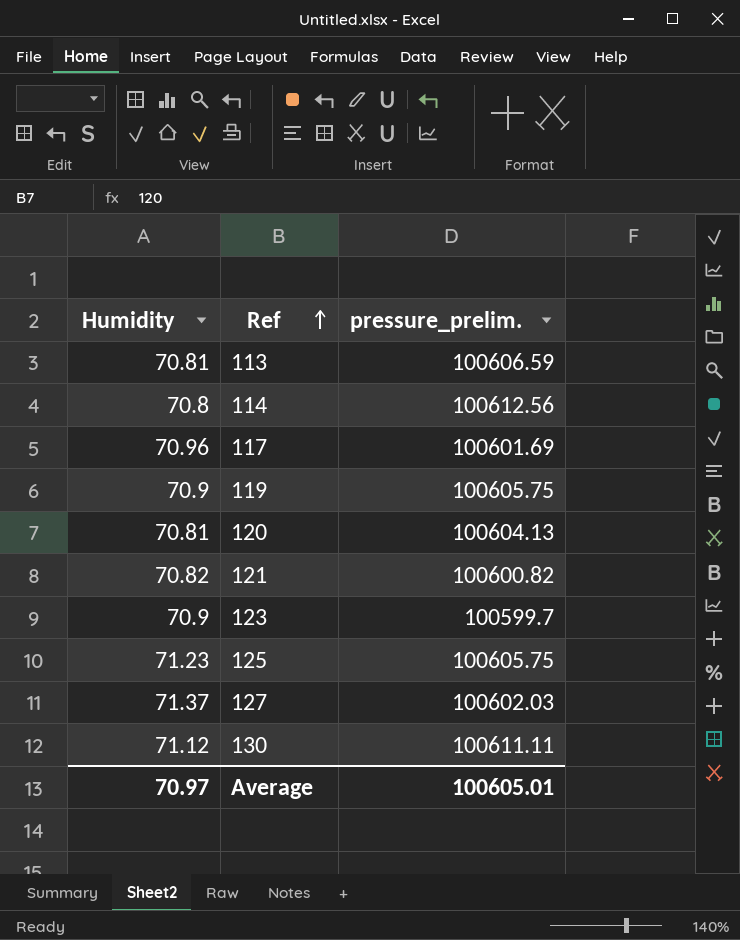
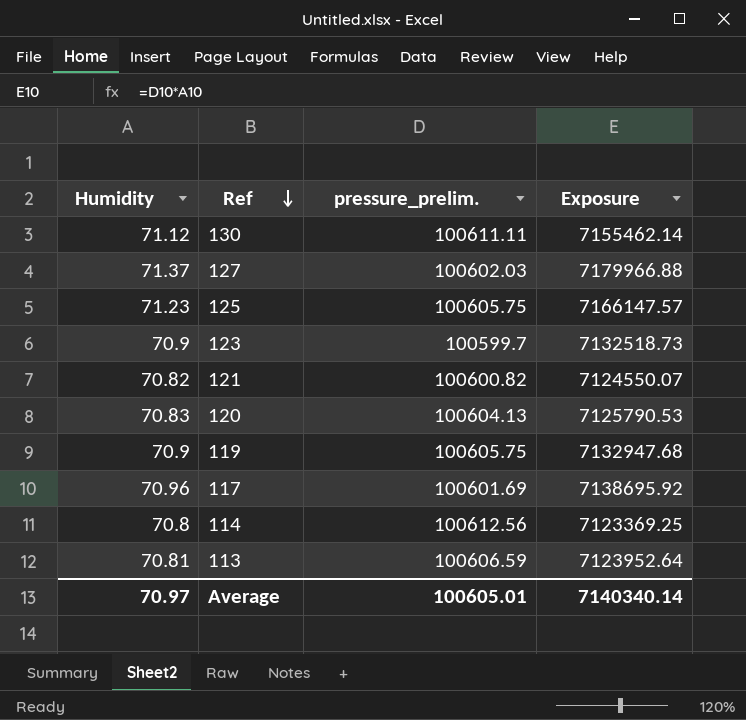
row order: Ref ascending -> Ref descending
column Exposure | formula: none -> [Humidity] * [pressure_prelim.]
120 | Humidity: 70.81 -> 70.83

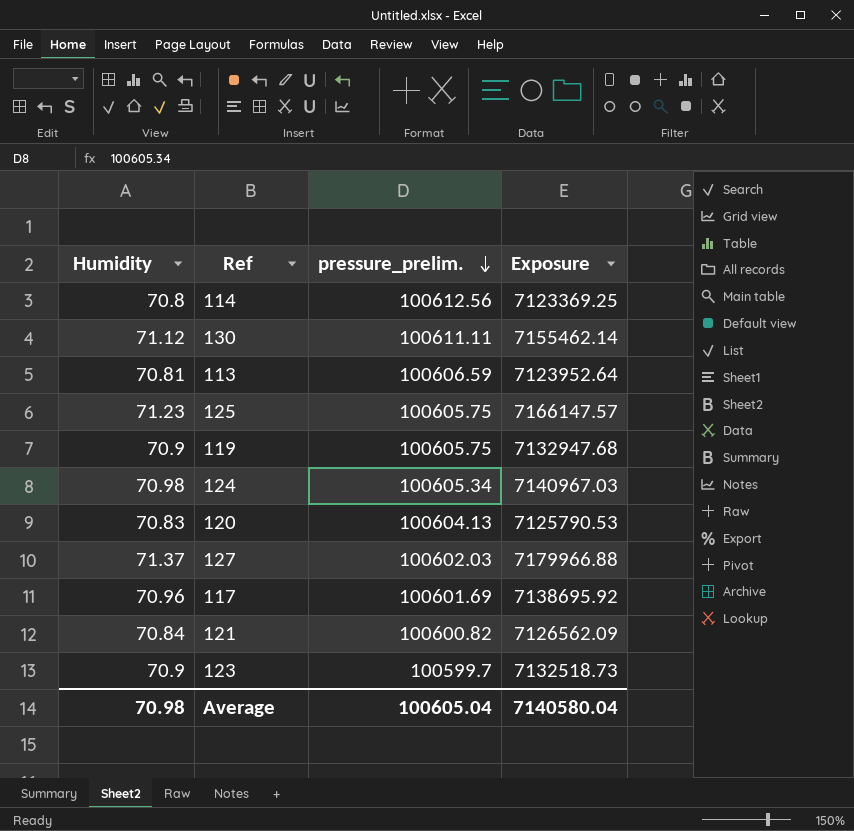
row order: Ref descending -> pressure_prelim. descending
row 124: none -> 70.98 | 100605.34 | 7140967.03
121 | Humidity: 70.82 -> 70.84
121 | Exposure: 7124550.07 -> 7126562.09
Average | Humidity: 70.97 -> 70.98
Average | pressure_prelim.: 100605.01 -> 100605.04
Average | Exposure: 7140340.14 -> 7140580.04

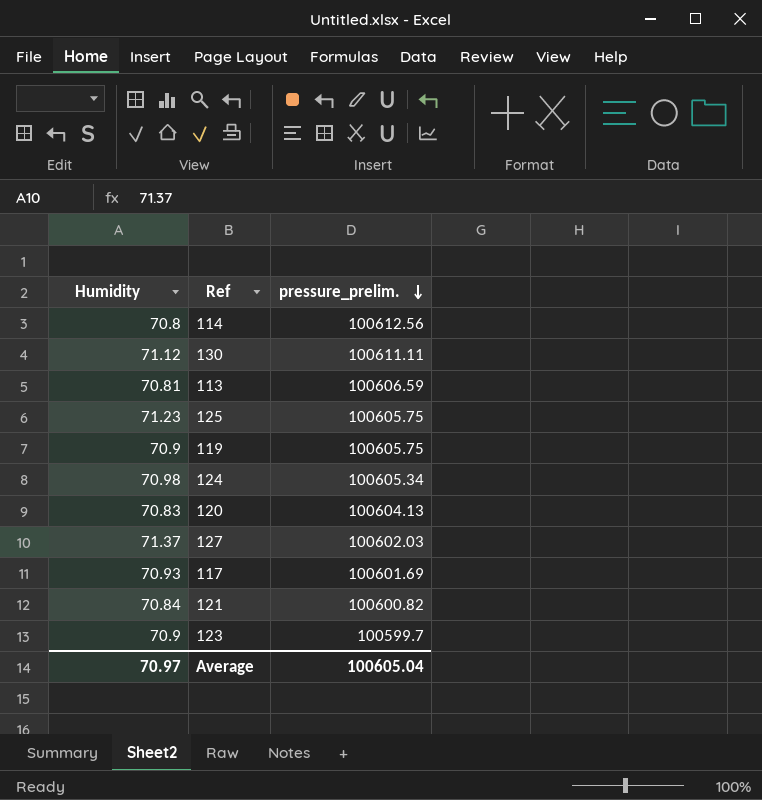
column Exposure | formula: [Humidity] * [pressure_prelim.] -> none
117 | Humidity: 70.96 -> 70.93
Average | Humidity: 70.98 -> 70.97

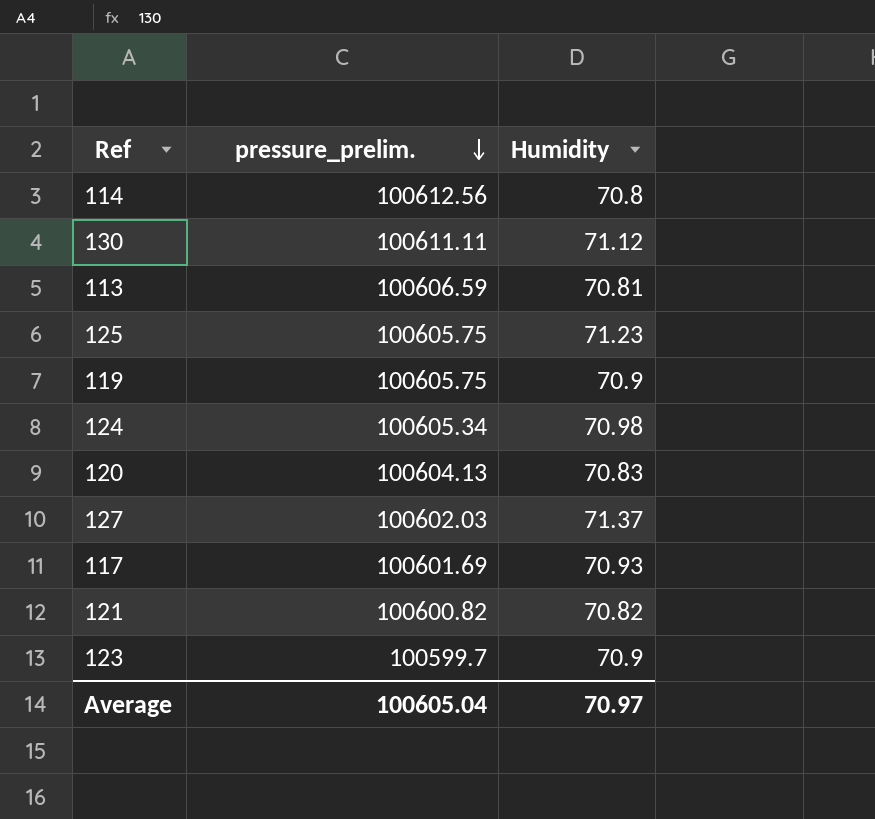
column Humidity | position: 1 -> 3
121 | Humidity: 70.84 -> 70.82

